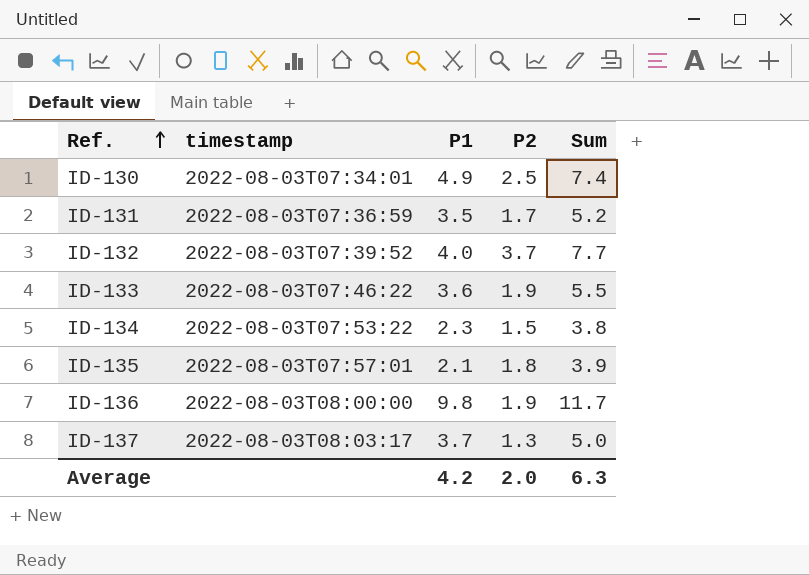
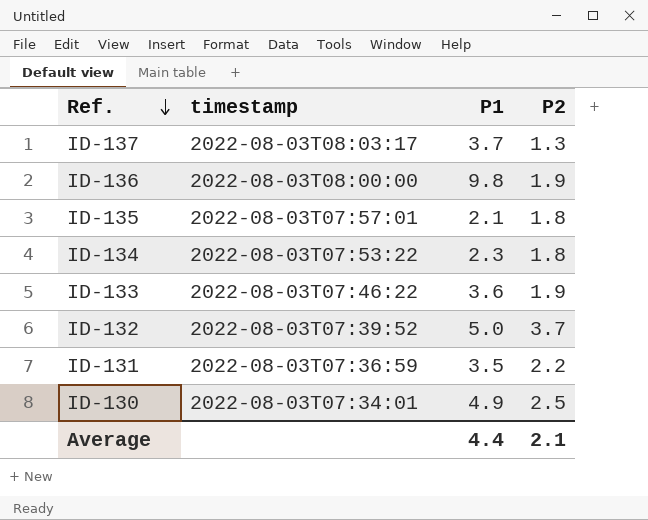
row order: Ref. ascending -> Ref. descending
column Sum | formula: [P1] + [P2] -> none
ID-134 | P2: 1.5 -> 1.8
ID-132 | P1: 4.0 -> 5.0
ID-131 | P2: 1.7 -> 2.2
Average | P1: 4.2 -> 4.4
Average | P2: 2.0 -> 2.1

